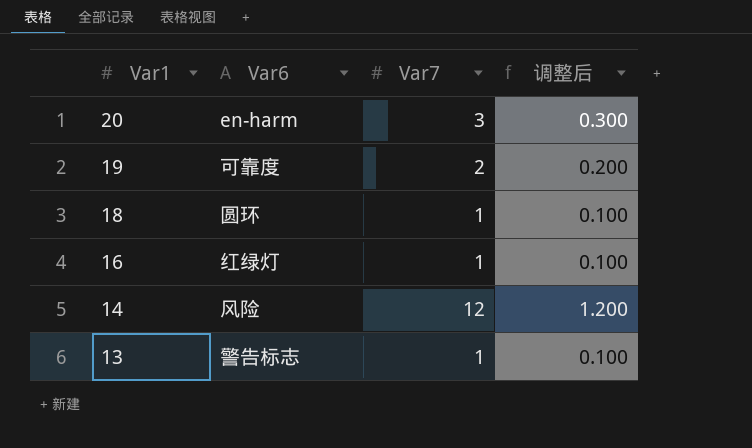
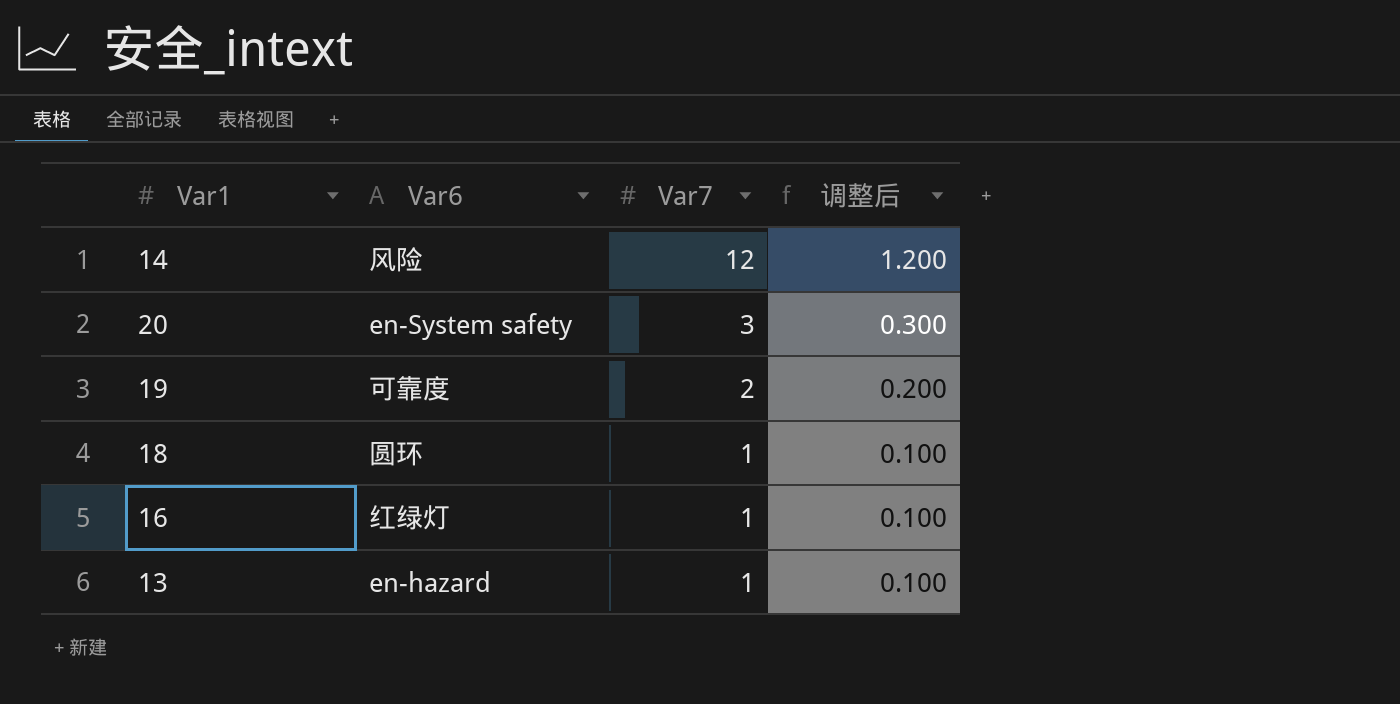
row order: Var1 descending -> Var7 descending
20 | Var6: en-harm -> en-System safety
13 | Var6: 警告标志 -> en-hazard

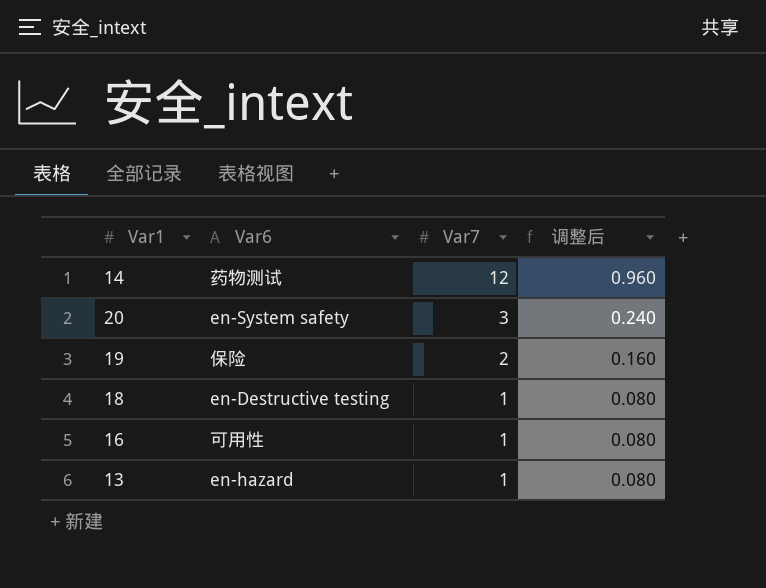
column 调整后 | formula: [Var7] * 0.1 -> [Var7] * 0.08
14 | Var6: 风险 -> 药物测试
19 | Var6: 可靠度 -> 保险
18 | Var6: 圆环 -> en-Destructive testing
16 | Var6: 红绿灯 -> 可用性

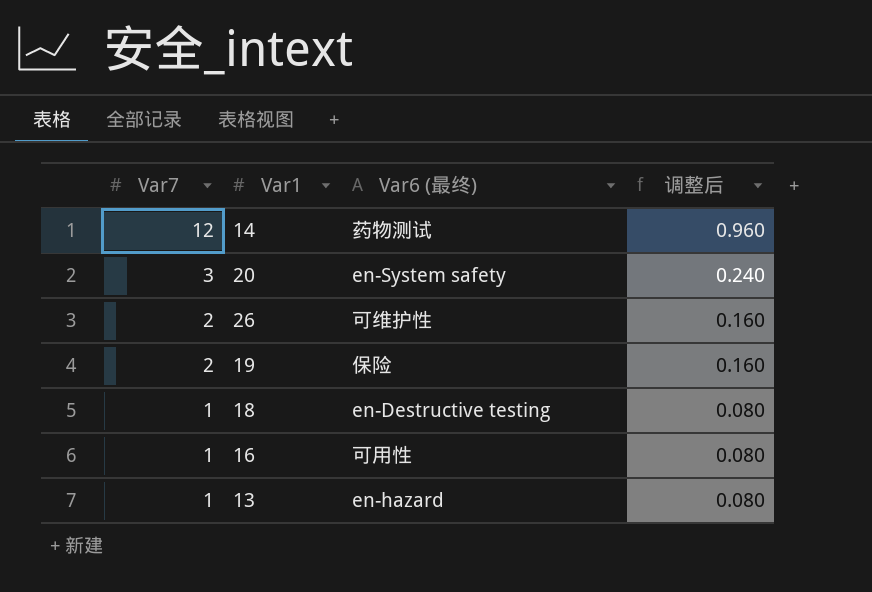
column Var7 | position: 3 -> 1
column name: Var6 -> Var6 (最终)
row 26: none -> 2 | 可维护性 | 0.160

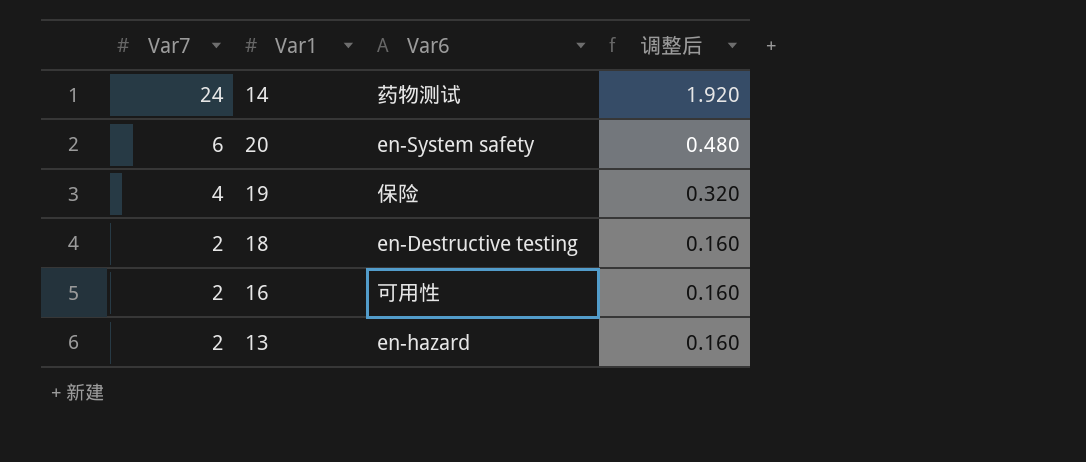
column name: Var6 (最终) -> Var6
row 26: 2 | 可维护性 | 0.160 -> none
14 | Var7: 12 -> 24
14 | 调整后: 0.960 -> 1.920
20 | Var7: 3 -> 6
20 | 调整后: 0.240 -> 0.480
19 | Var7: 2 -> 4
19 | 调整后: 0.160 -> 0.320
18 | Var7: 1 -> 2
18 | 调整后: 0.080 -> 0.160
16 | Var7: 1 -> 2
16 | 调整后: 0.080 -> 0.160
13 | Var7: 1 -> 2
13 | 调整后: 0.080 -> 0.160

